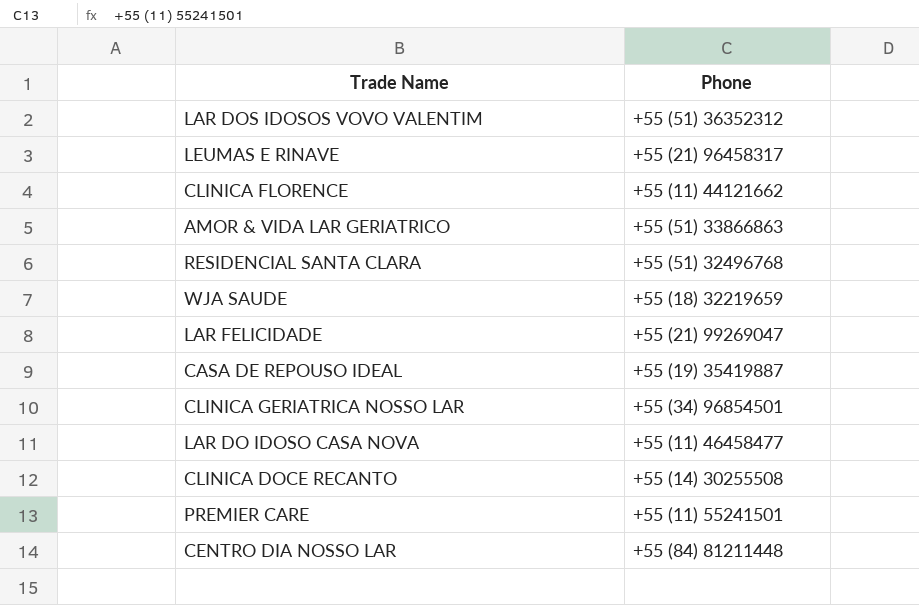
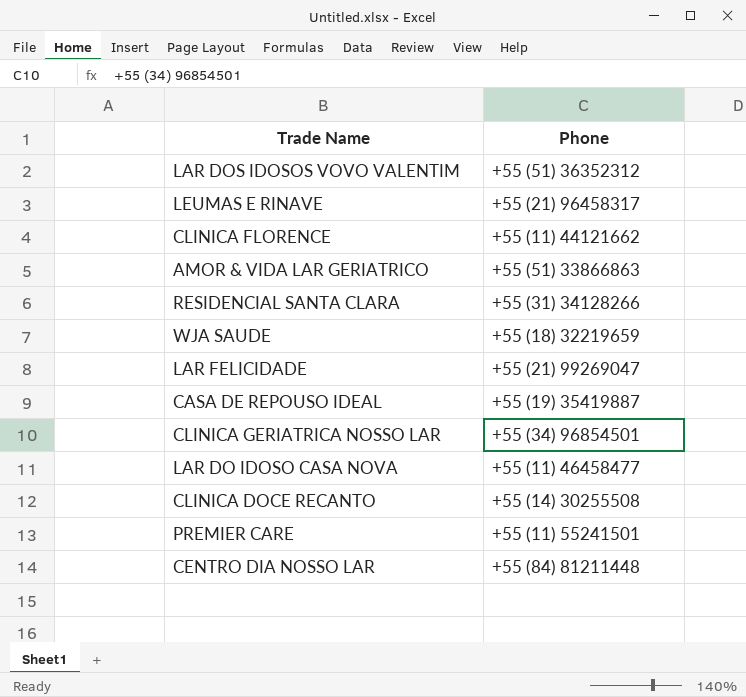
RESIDENCIAL SANTA CLARA | Phone: +55 (51) 32496768 -> +55 (31) 34128266

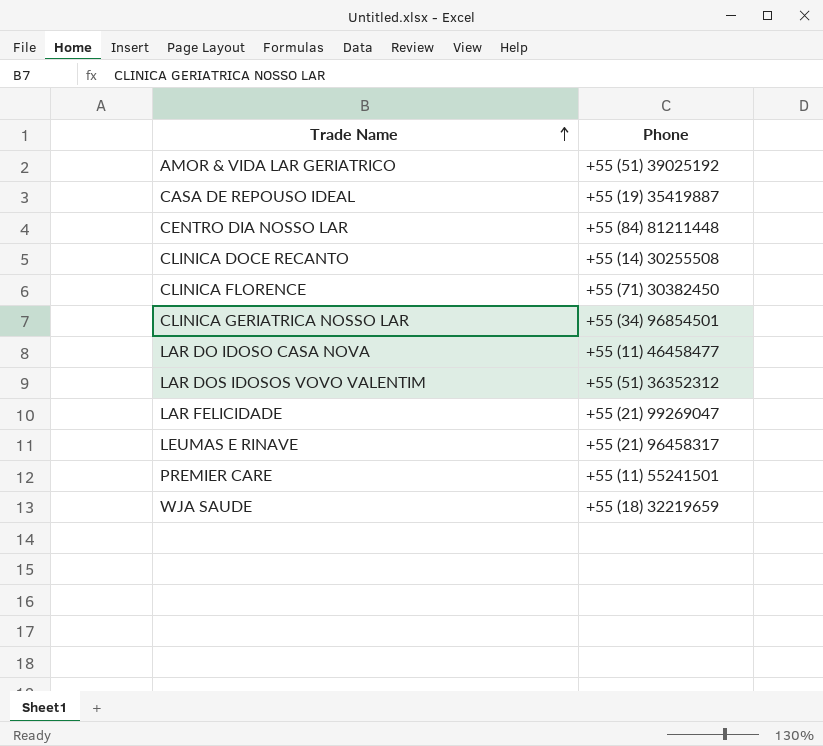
row order: none -> Trade Name ascending
row RESIDENCIAL SANTA CLARA: +55 (31) 34128266 -> none
AMOR & VIDA LAR GERIATRICO | Phone: +55 (51) 33866863 -> +55 (51) 39025192
CLINICA FLORENCE | Phone: +55 (11) 44121662 -> +55 (71) 30382450

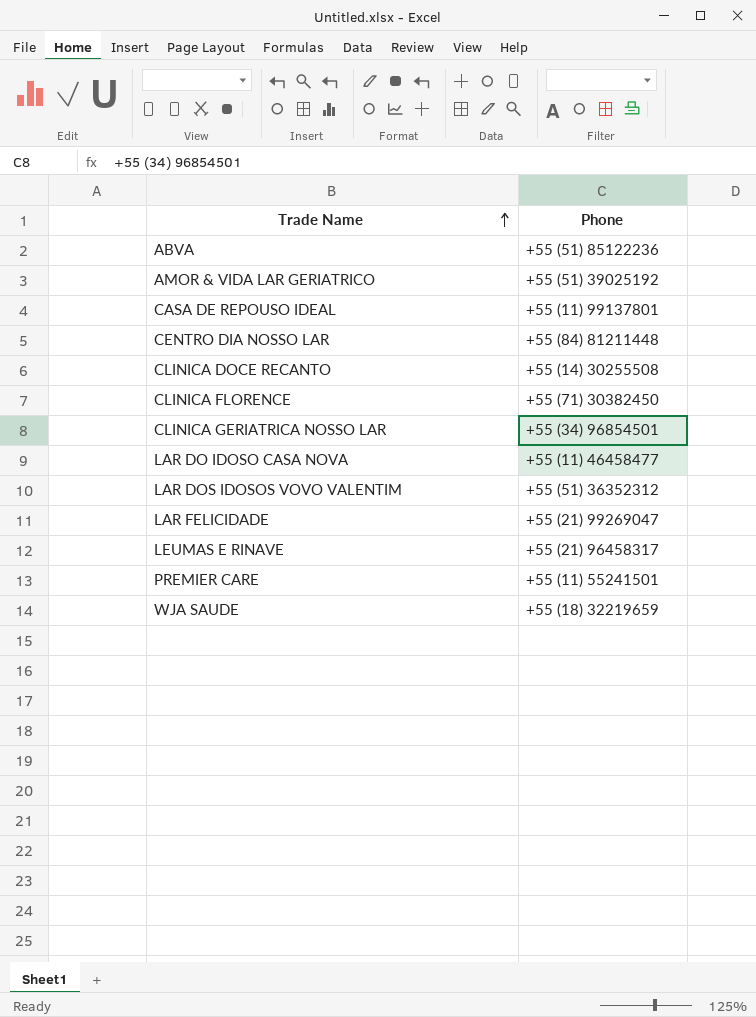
row ABVA: none -> +55 (51) 85122236
CASA DE REPOUSO IDEAL | Phone: +55 (19) 35419887 -> +55 (11) 99137801

